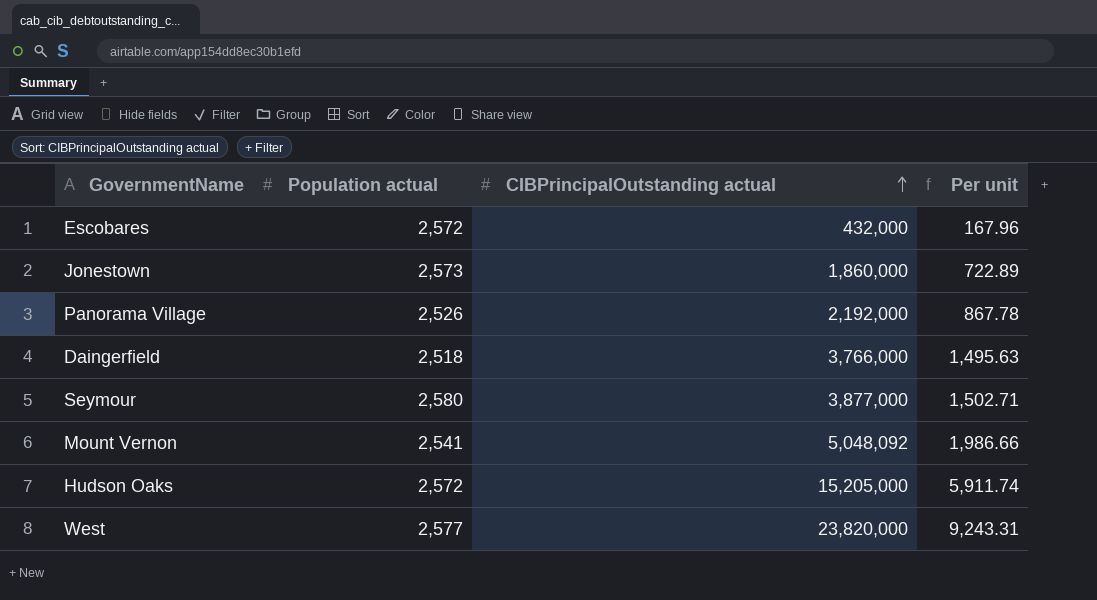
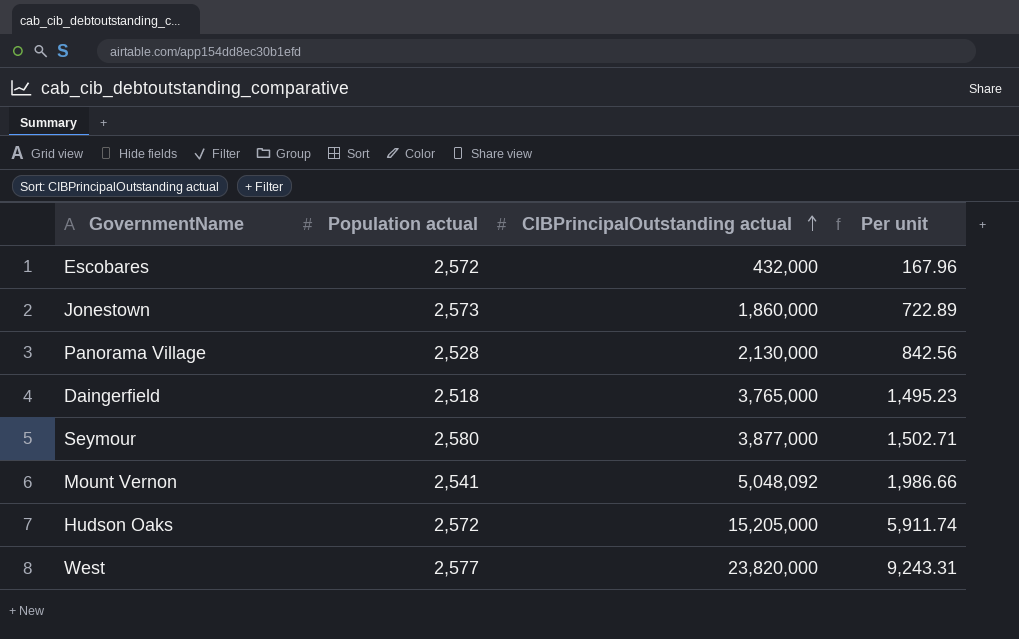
Panorama Village | Population actual: 2,526 -> 2,528
Panorama Village | CIBPrincipalOutstanding actual: 2,192,000 -> 2,130,000
Panorama Village | Per unit: 867.78 -> 842.56
Daingerfield | CIBPrincipalOutstanding actual: 3,766,000 -> 3,765,000
Daingerfield | Per unit: 1,495.63 -> 1,495.23

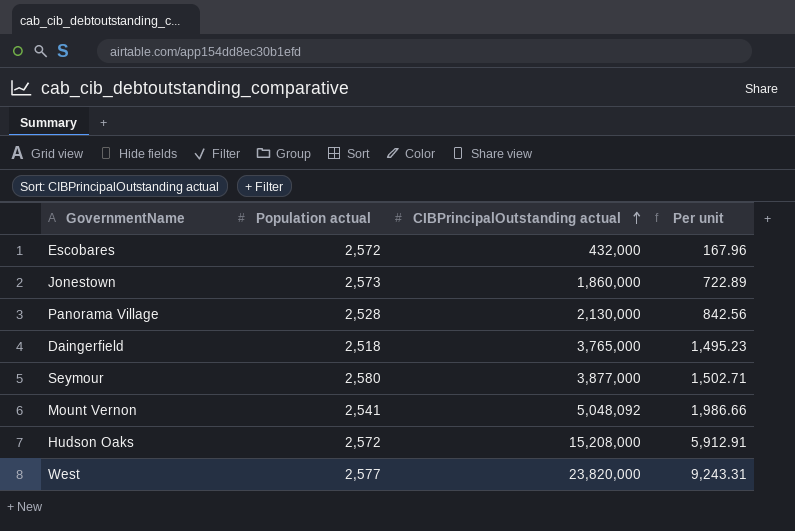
Hudson Oaks | CIBPrincipalOutstanding actual: 15,205,000 -> 15,208,000
Hudson Oaks | Per unit: 5,911.74 -> 5,912.91

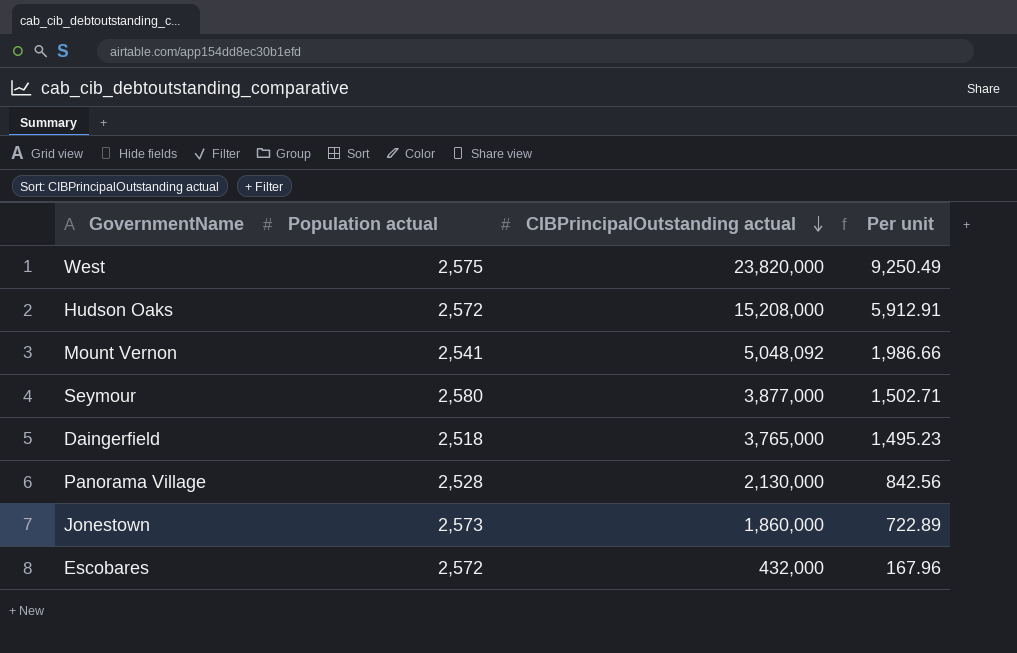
row order: CIBPrincipalOutstanding actual ascending -> CIBPrincipalOutstanding actual descending
West | Population actual: 2,577 -> 2,575
West | Per unit: 9,243.31 -> 9,250.49

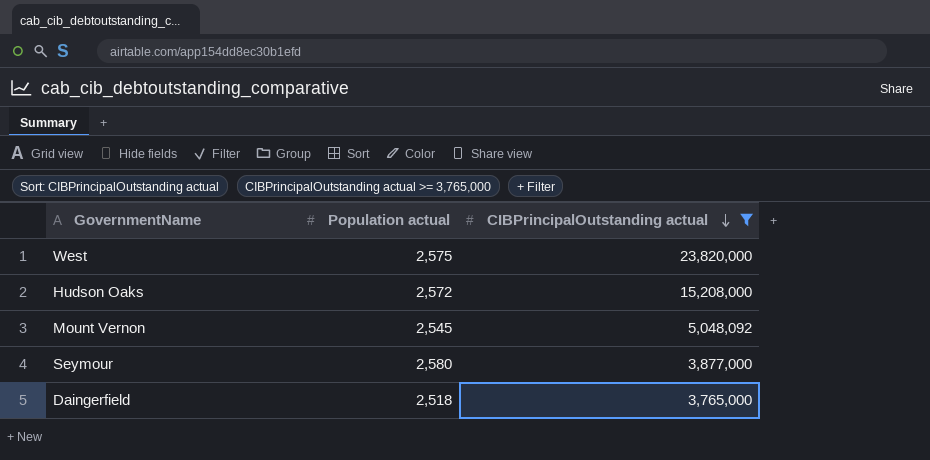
filter: none -> CIBPrincipalOutstanding actual >= 3,765,000
column Per unit | formula: [CIBPrincipalOutstanding actual] / [Population actual] -> none
Mount Vernon | Population actual: 2,541 -> 2,545

